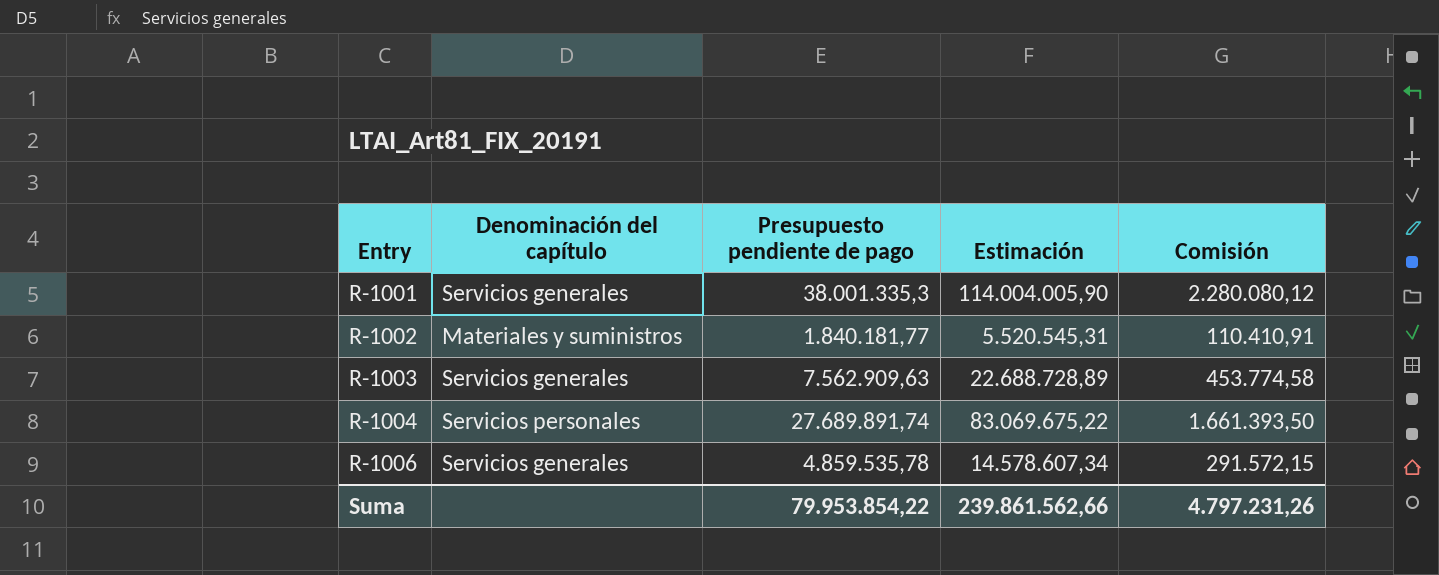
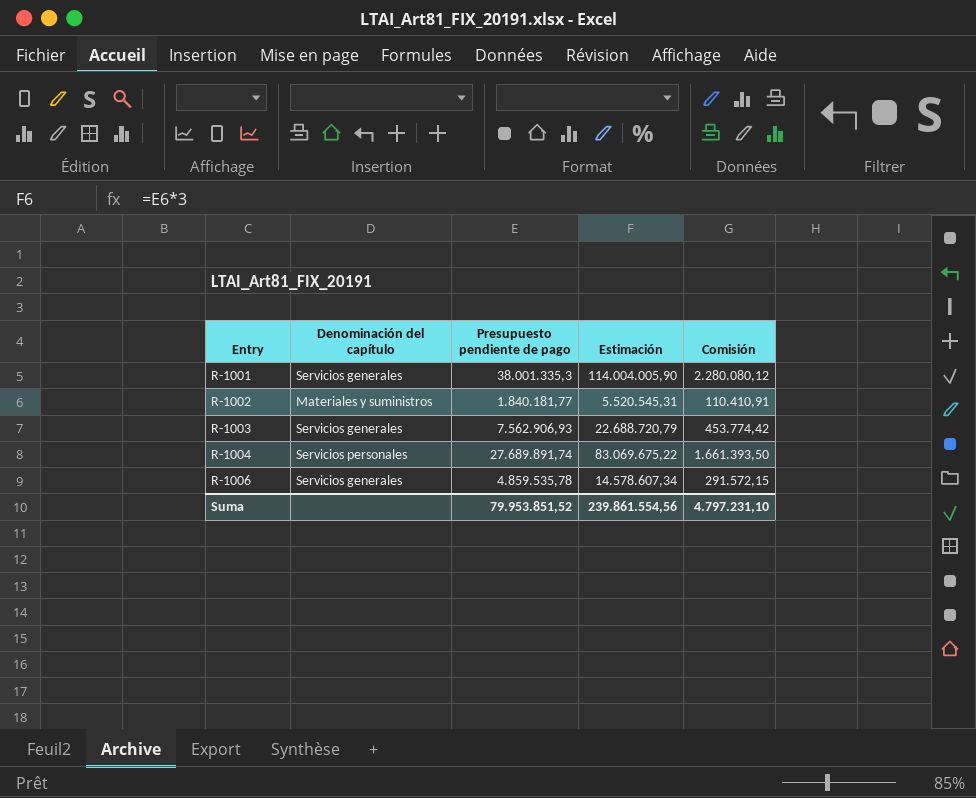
R-1003 | Presupuesto pendiente de pago: 7.562.909,63 -> 7.562.906,93
R-1003 | Estimación: 22.688.728,89 -> 22.688.720,79
R-1003 | Comisión: 453.774,58 -> 453.774,42
Suma | Presupuesto pendiente de pago: 79.953.854,22 -> 79.953.851,52
Suma | Estimación: 239.861.562,66 -> 239.861.554,56
Suma | Comisión: 4.797.231,26 -> 4.797.231,10

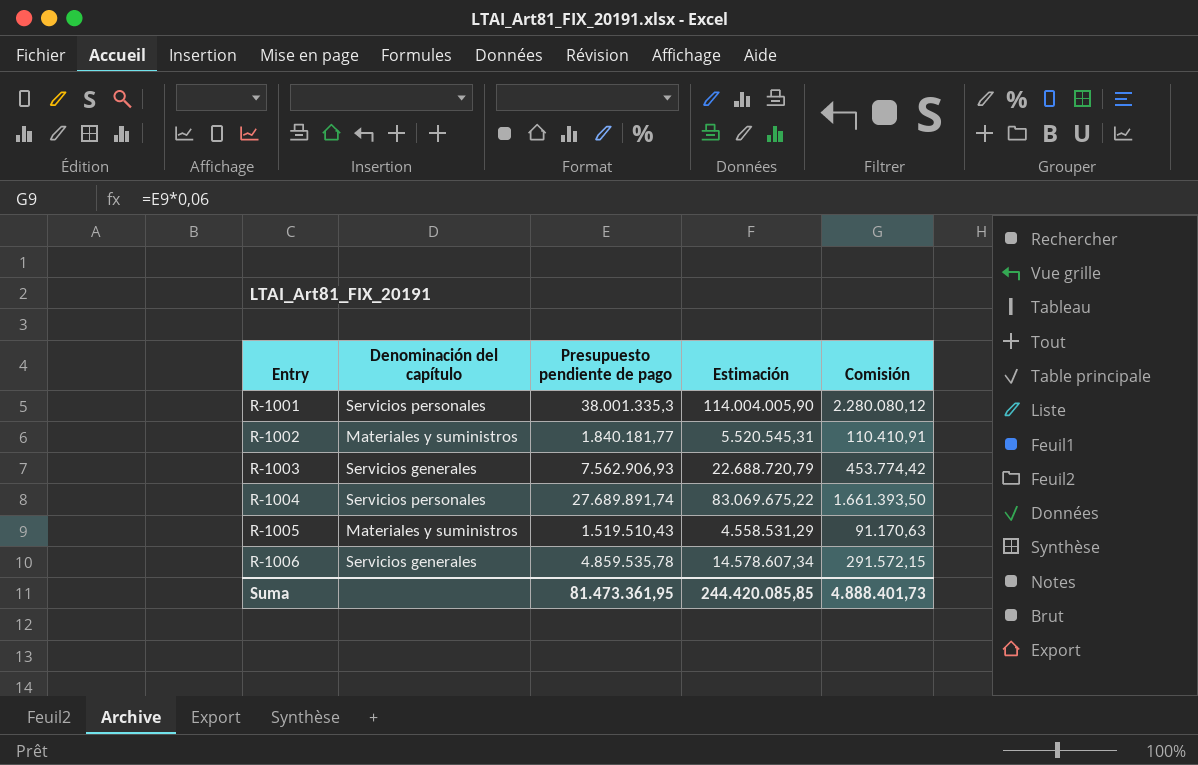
R-1001 | Denominación del capítulo: Servicios generales -> Servicios personales
row R-1005: none -> Materiales y suministros | 1.519.510,43 | 4.558.531,29 | 91.170,63
Suma | Presupuesto pendiente de pago: 79.953.851,52 -> 81.473.361,95
Suma | Estimación: 239.861.554,56 -> 244.420.085,85
Suma | Comisión: 4.797.231,10 -> 4.888.401,73

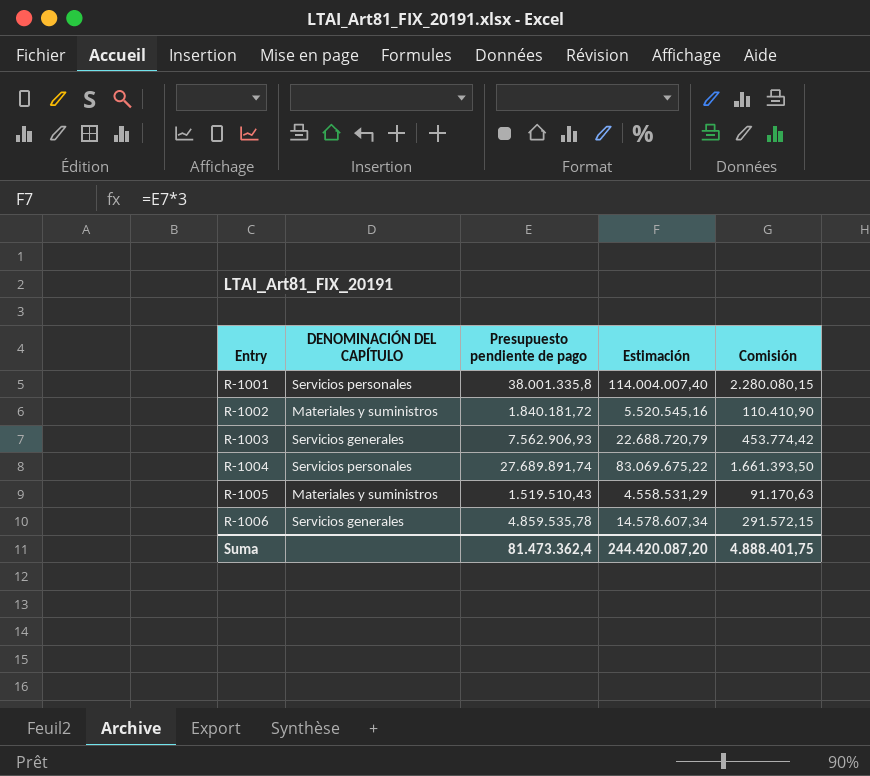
column name: Denominación del capítulo -> DENOMINACIÓN DEL CAPÍTULO
R-1001 | Presupuesto pendiente de pago: 38.001.335,3 -> 38.001.335,8
R-1001 | Estimación: 114.004.005,90 -> 114.004.007,40
R-1001 | Comisión: 2.280.080,12 -> 2.280.080,15
R-1002 | Presupuesto pendiente de pago: 1.840.181,77 -> 1.840.181,72
R-1002 | Estimación: 5.520.545,31 -> 5.520.545,16
R-1002 | Comisión: 110.410,91 -> 110.410,90
Suma | Presupuesto pendiente de pago: 81.473.361,95 -> 81.473.362,4
Suma | Estimación: 244.420.085,85 -> 244.420.087,20
Suma | Comisión: 4.888.401,73 -> 4.888.401,75

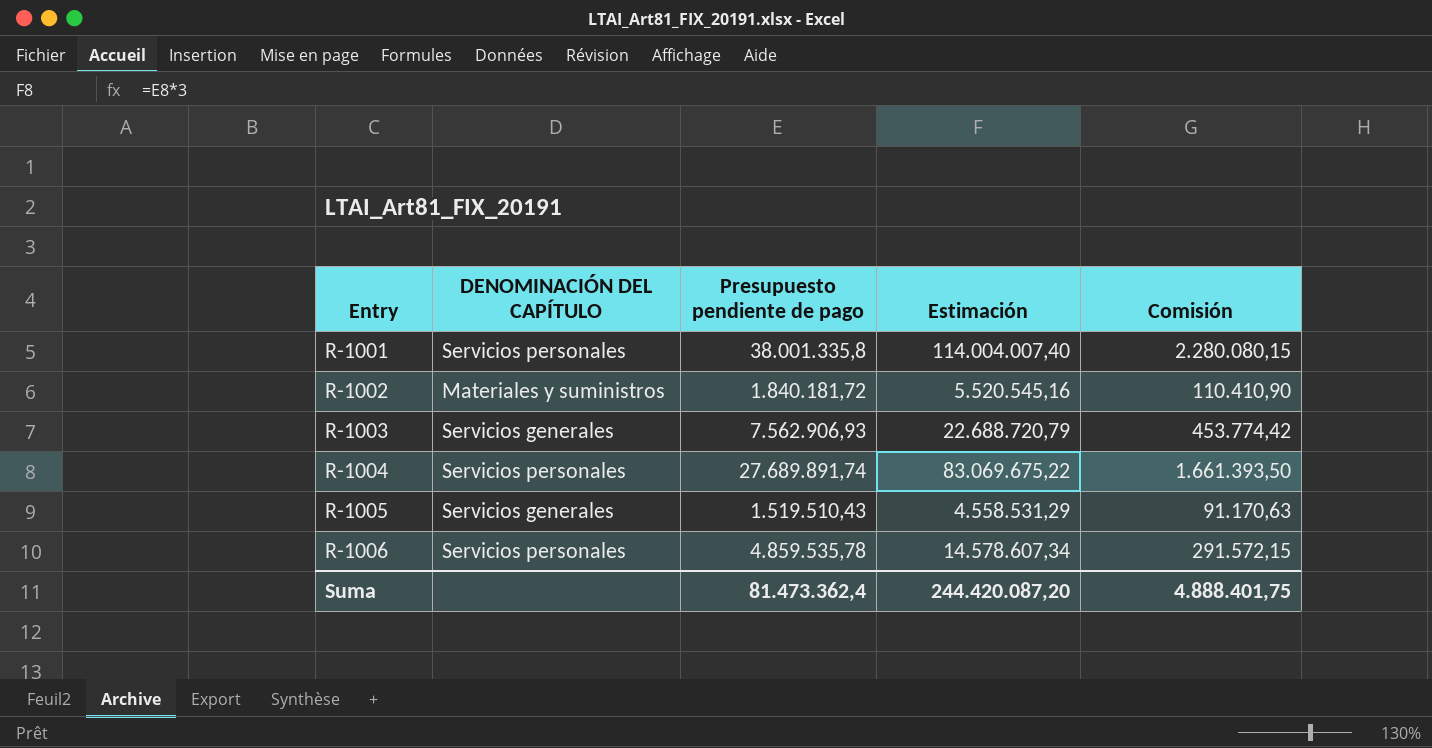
R-1005 | DENOMINACIÓN DEL CAPÍTULO: Materiales y suministros -> Servicios generales
R-1006 | DENOMINACIÓN DEL CAPÍTULO: Servicios generales -> Servicios personales

